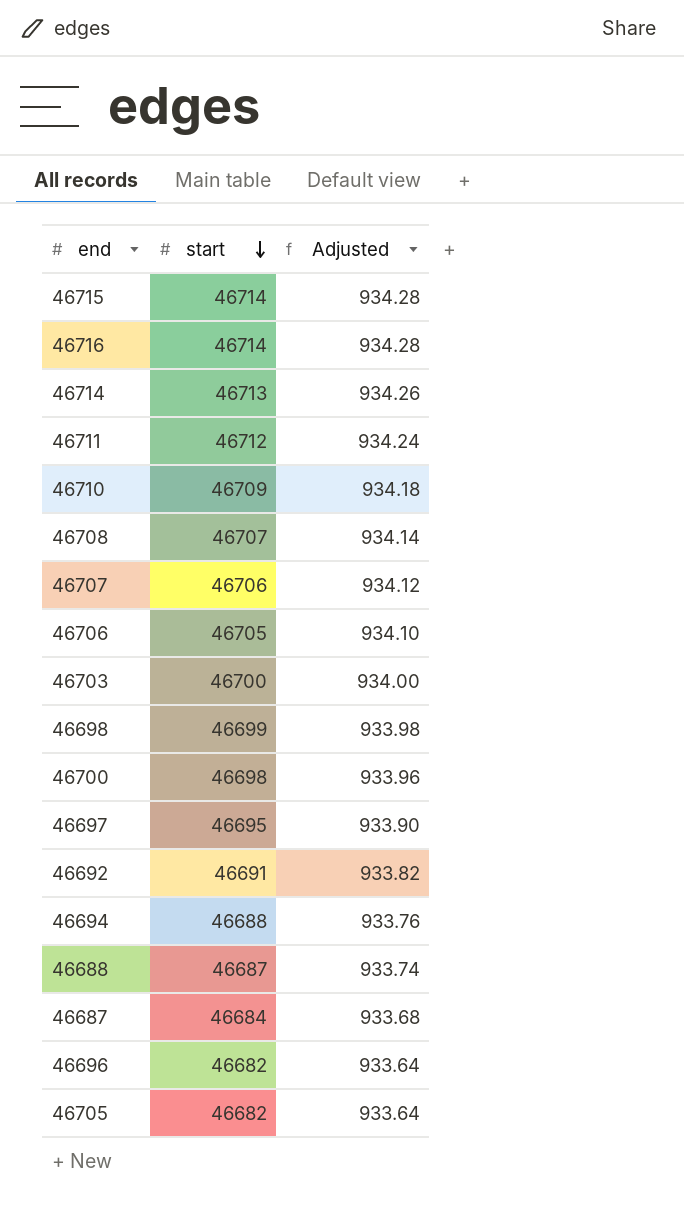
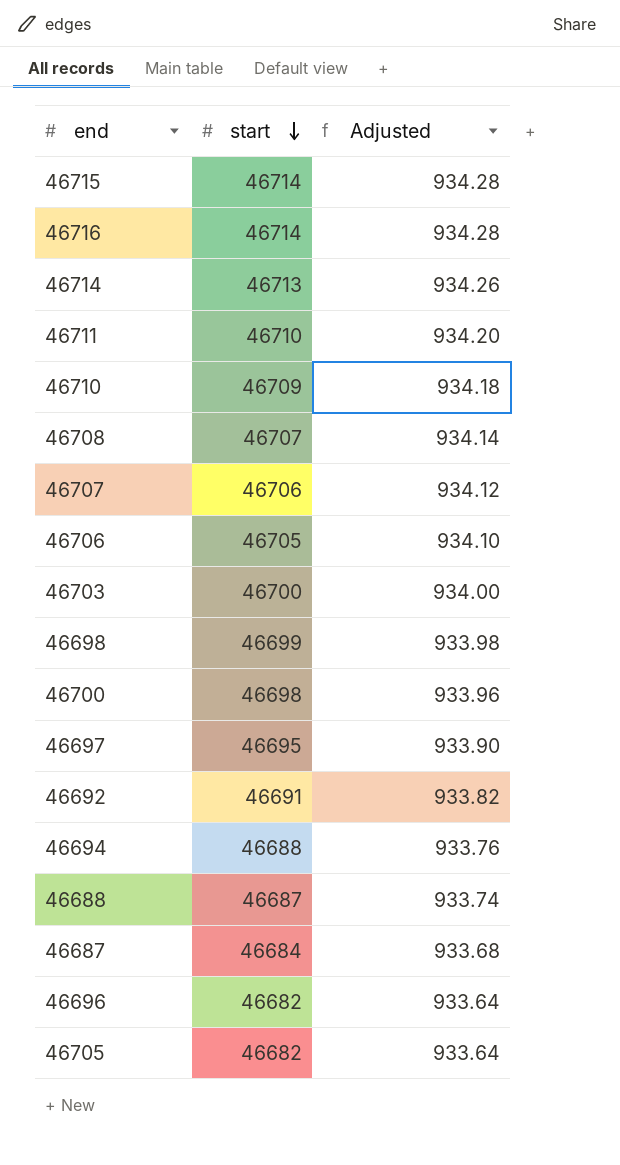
46711 | start: 46712 -> 46710
46711 | Adjusted: 934.24 -> 934.20

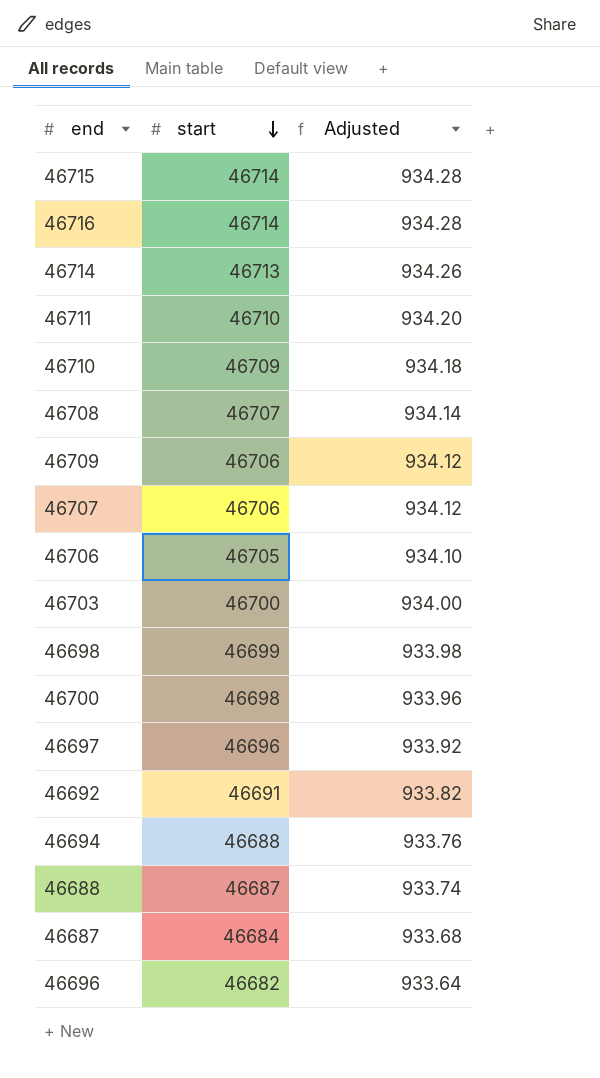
row 46705: 46682 | 933.64 -> none
row 46709: none -> 46706 | 934.12
46697 | start: 46695 -> 46696
46697 | Adjusted: 933.90 -> 933.92

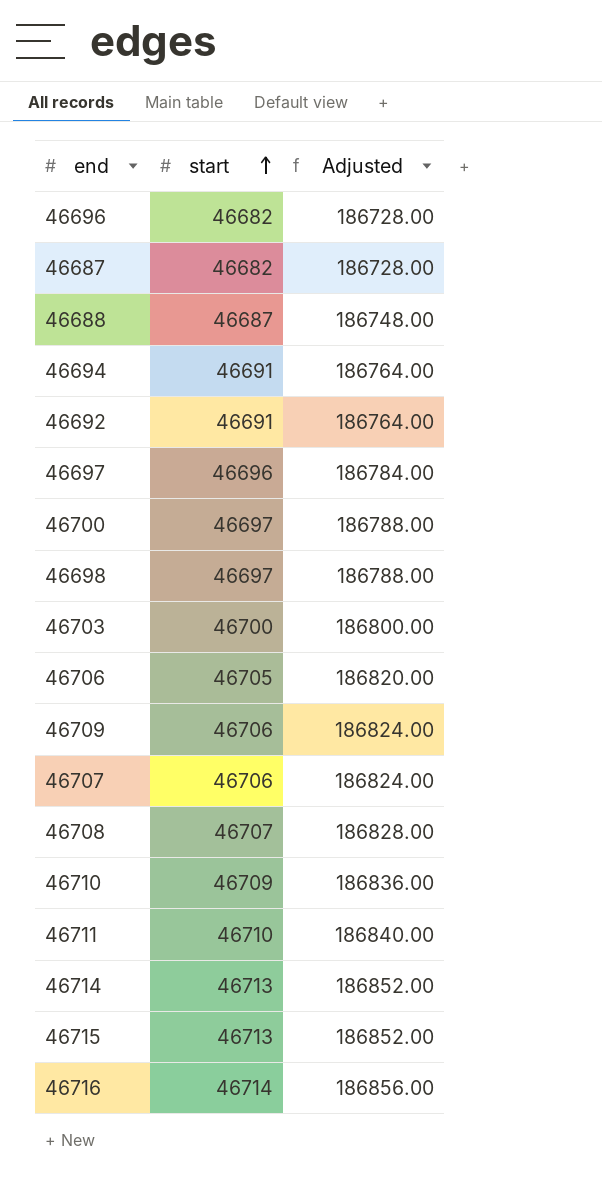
row order: start descending -> start ascending
column Adjusted | formula: [start] * 0.02 -> [start] * 4
46687 | start: 46684 -> 46682
46694 | start: 46688 -> 46691
46700 | start: 46698 -> 46697
46698 | start: 46699 -> 46697
46715 | start: 46714 -> 46713

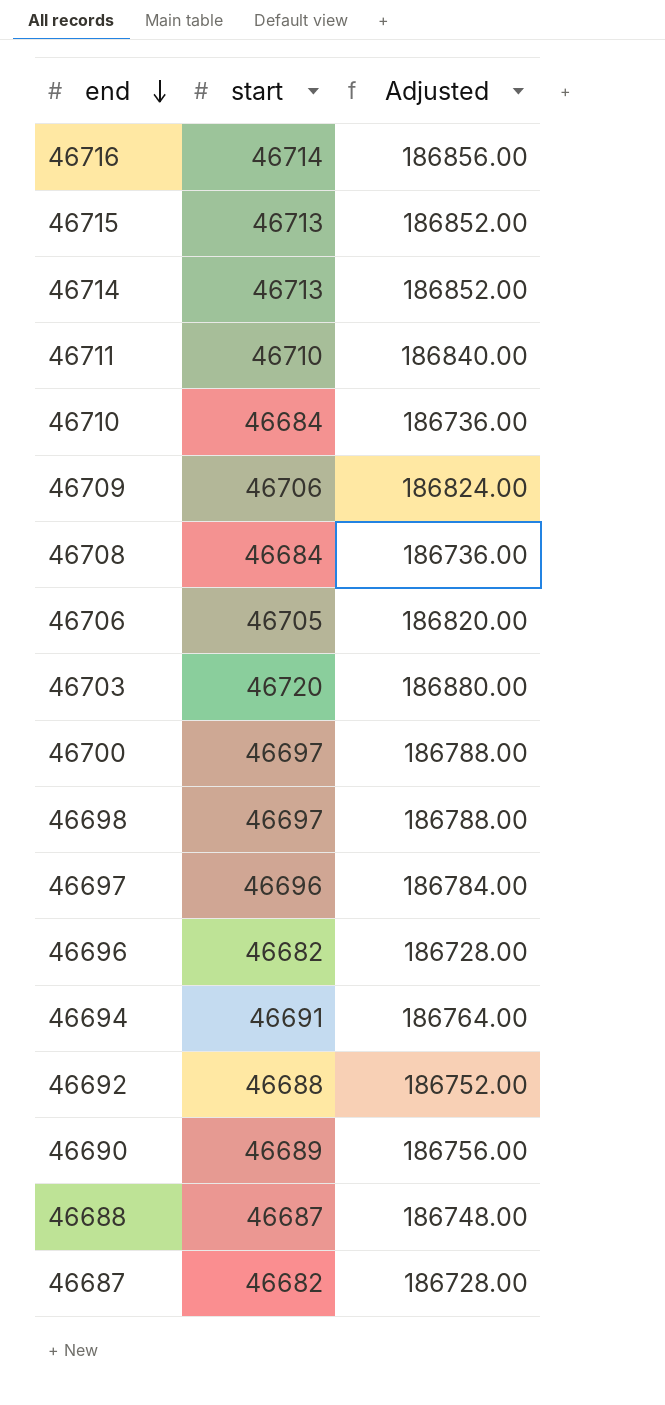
row order: start ascending -> end descending
row 46707: 46706 | 186824.00 -> none
46710 | start: 46709 -> 46684
46710 | Adjusted: 186836.00 -> 186736.00
46708 | start: 46707 -> 46684
46708 | Adjusted: 186828.00 -> 186736.00
46703 | start: 46700 -> 46720
46703 | Adjusted: 186800.00 -> 186880.00
46692 | start: 46691 -> 46688
46692 | Adjusted: 186764.00 -> 186752.00
row 46690: none -> 46689 | 186756.00

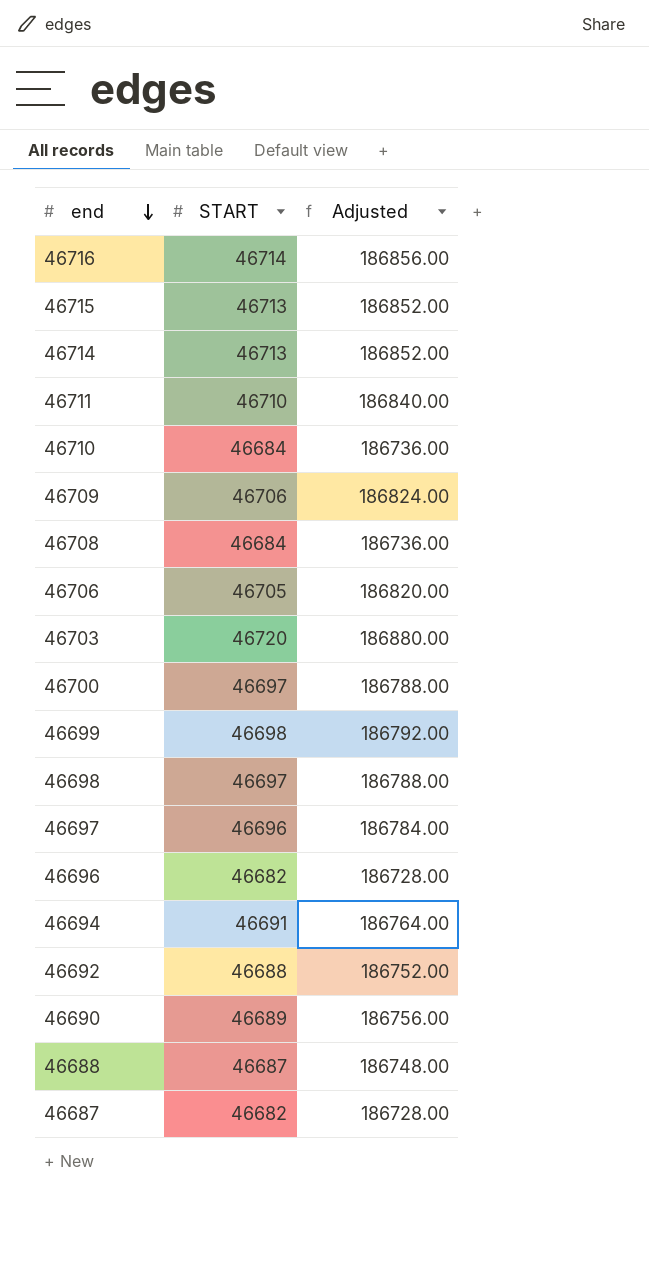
column name: start -> START
row 46699: none -> 46698 | 186792.00

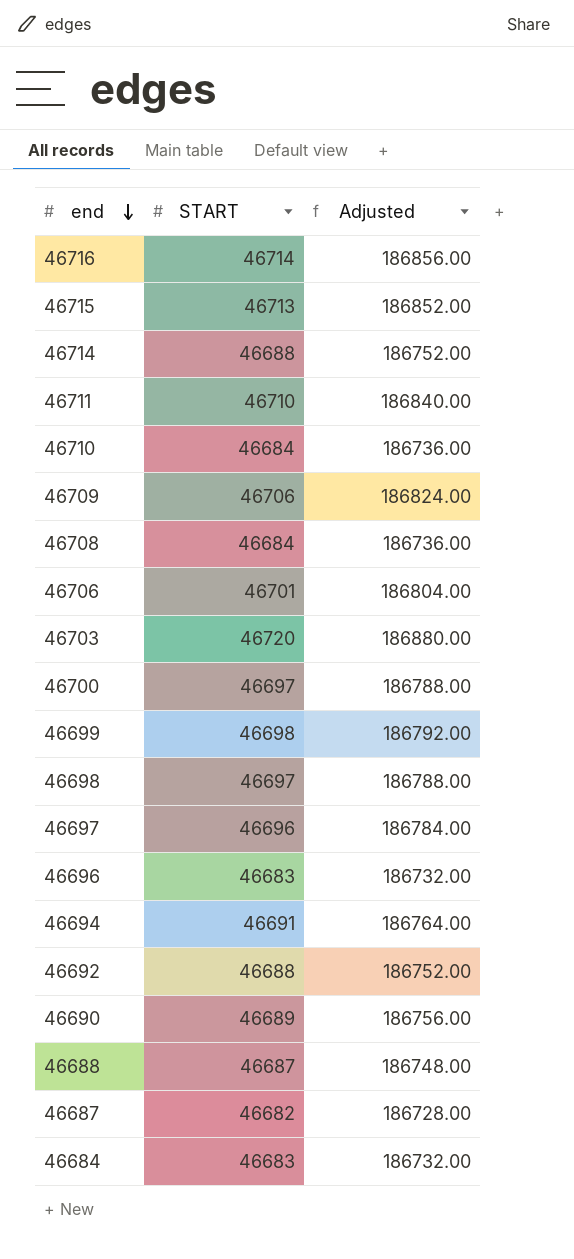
46714 | START: 46713 -> 46688
46714 | Adjusted: 186852.00 -> 186752.00
46706 | START: 46705 -> 46701
46706 | Adjusted: 186820.00 -> 186804.00
46696 | START: 46682 -> 46683
46696 | Adjusted: 186728.00 -> 186732.00
row 46684: none -> 46683 | 186732.00

